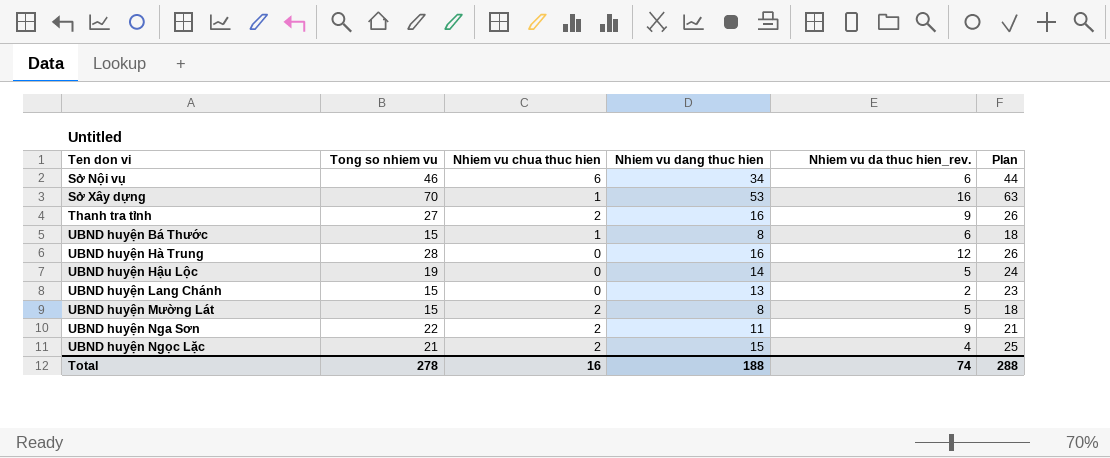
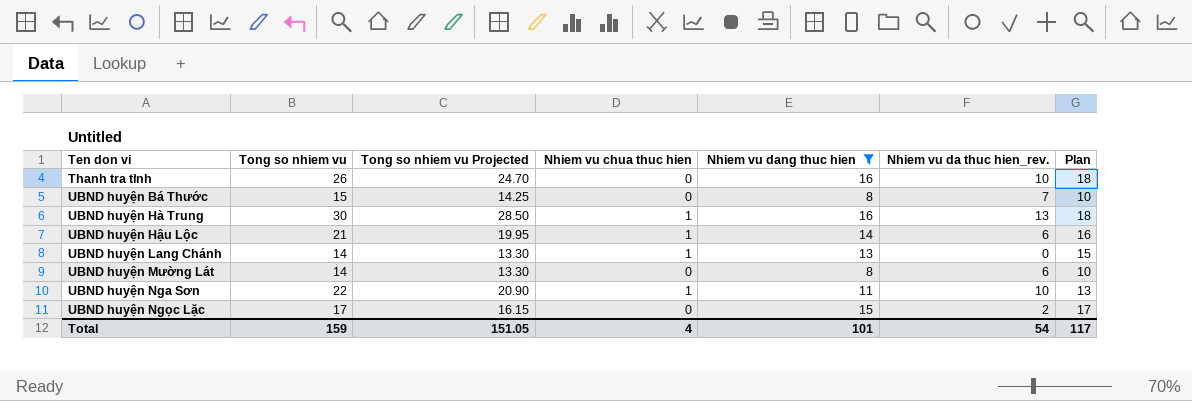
filter: none -> Nhiem vu dang thuc hien <= 16
column Tong so nhiem vu Projected | formula: none -> [Tong so nhiem vu] * 0.95
column Plan | formula: [Nhiem vu dang thuc hien] + 10 -> [Nhiem vu dang thuc hien] + 2
Thanh tra tỉnh | Tong so nhiem vu: 27 -> 26
Thanh tra tỉnh | Nhiem vu chua thuc hien: 2 -> 0
Thanh tra tỉnh | Nhiem vu da thuc hien_rev.: 9 -> 10
UBND huyện Bá Thước | Nhiem vu chua thuc hien: 1 -> 0
UBND huyện Bá Thước | Nhiem vu da thuc hien_rev.: 6 -> 7
UBND huyện Hà Trung | Tong so nhiem vu: 28 -> 30
UBND huyện Hà Trung | Nhiem vu chua thuc hien: 0 -> 1
UBND huyện Hà Trung | Nhiem vu da thuc hien_rev.: 12 -> 13
UBND huyện Hậu Lộc | Tong so nhiem vu: 19 -> 21
UBND huyện Hậu Lộc | Nhiem vu chua thuc hien: 0 -> 1
UBND huyện Hậu Lộc | Nhiem vu da thuc hien_rev.: 5 -> 6
UBND huyện Lang Chánh | Tong so nhiem vu: 15 -> 14
UBND huyện Lang Chánh | Nhiem vu chua thuc hien: 0 -> 1
UBND huyện Lang Chánh | Nhiem vu da thuc hien_rev.: 2 -> 0
UBND huyện Mường Lát | Tong so nhiem vu: 15 -> 14
UBND huyện Mường Lát | Nhiem vu chua thuc hien: 2 -> 0
UBND huyện Mường Lát | Nhiem vu da thuc hien_rev.: 5 -> 6
UBND huyện Nga Sơn | Nhiem vu chua thuc hien: 2 -> 1
UBND huyện Nga Sơn | Nhiem vu da thuc hien_rev.: 9 -> 10
UBND huyện Ngọc Lặc | Tong so nhiem vu: 21 -> 17
UBND huyện Ngọc Lặc | Nhiem vu chua thuc hien: 2 -> 0
UBND huyện Ngọc Lặc | Nhiem vu da thuc hien_rev.: 4 -> 2
Total | Tong so nhiem vu: 278 -> 159
Total | Nhiem vu chua thuc hien: 16 -> 4
Total | Nhiem vu dang thuc hien: 188 -> 101
Total | Nhiem vu da thuc hien_rev.: 74 -> 54
Total | Plan: 288 -> 117

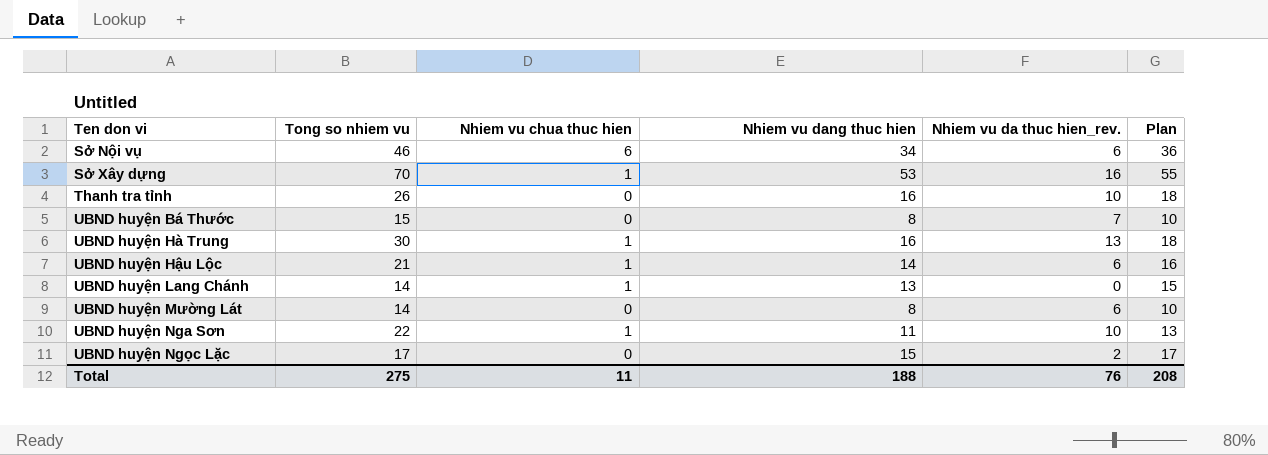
filter: Nhiem vu dang thuc hien <= 16 -> none
column Tong so nhiem vu Projected | formula: [Tong so nhiem vu] * 0.95 -> none
Total | Tong so nhiem vu: 159 -> 275
Total | Nhiem vu chua thuc hien: 4 -> 11
Total | Nhiem vu dang thuc hien: 101 -> 188
Total | Nhiem vu da thuc hien_rev.: 54 -> 76
Total | Plan: 117 -> 208

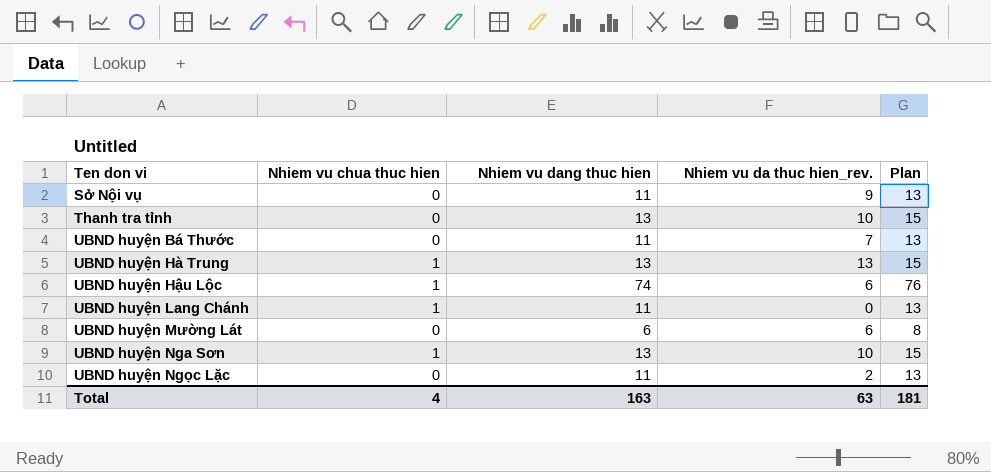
column Tong so nhiem vu | formula: [Nhiem vu chua thuc hien] + [Nhiem vu dang thuc hien] + [Nhiem vu da thuc hien_rev.] -> none
row Sở Xây dựng: 70 | 1 | 53 | 16 | 55 -> none
Sở Nội vụ | Nhiem vu chua thuc hien: 6 -> 0
Sở Nội vụ | Nhiem vu dang thuc hien: 34 -> 11
Sở Nội vụ | Nhiem vu da thuc hien_rev.: 6 -> 9
Sở Nội vụ | Plan: 36 -> 13
Thanh tra tỉnh | Nhiem vu dang thuc hien: 16 -> 13
Thanh tra tỉnh | Plan: 18 -> 15
UBND huyện Bá Thước | Nhiem vu dang thuc hien: 8 -> 11
UBND huyện Bá Thước | Plan: 10 -> 13
UBND huyện Hà Trung | Nhiem vu dang thuc hien: 16 -> 13
UBND huyện Hà Trung | Plan: 18 -> 15
UBND huyện Hậu Lộc | Nhiem vu dang thuc hien: 14 -> 74
UBND huyện Hậu Lộc | Plan: 16 -> 76
UBND huyện Lang Chánh | Nhiem vu dang thuc hien: 13 -> 11
UBND huyện Lang Chánh | Plan: 15 -> 13
UBND huyện Mường Lát | Nhiem vu dang thuc hien: 8 -> 6
UBND huyện Mường Lát | Plan: 10 -> 8
UBND huyện Nga Sơn | Nhiem vu dang thuc hien: 11 -> 13
UBND huyện Nga Sơn | Plan: 13 -> 15
UBND huyện Ngọc Lặc | Nhiem vu dang thuc hien: 15 -> 11
UBND huyện Ngọc Lặc | Plan: 17 -> 13
Total | Nhiem vu chua thuc hien: 11 -> 4
Total | Nhiem vu dang thuc hien: 188 -> 163
Total | Nhiem vu da thuc hien_rev.: 76 -> 63
Total | Plan: 208 -> 181

